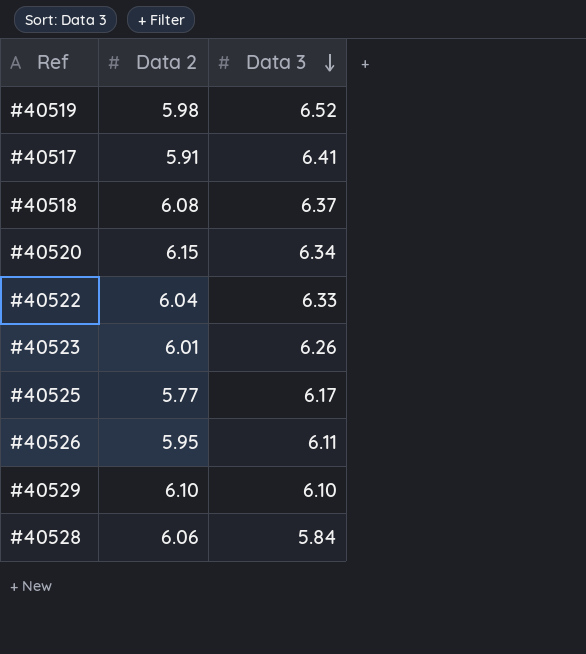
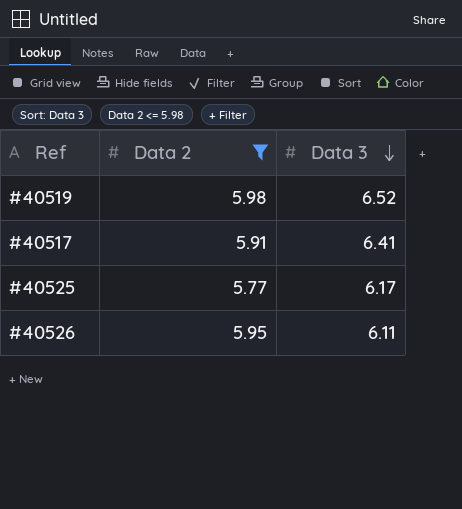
filter: none -> Data 2 <= 5.98

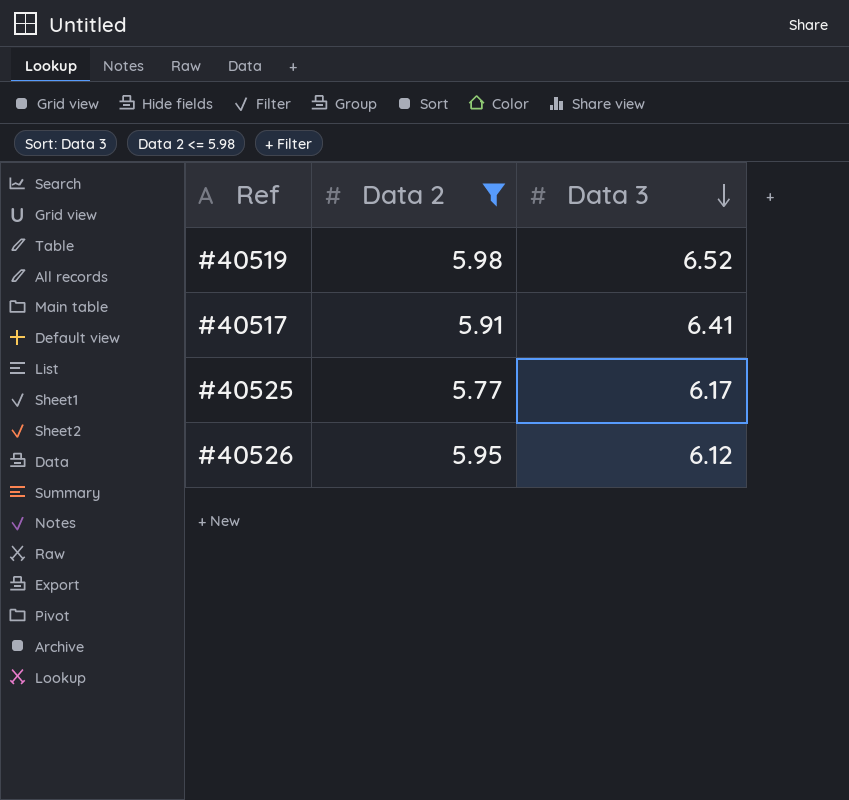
#40526 | Data 3: 6.11 -> 6.12

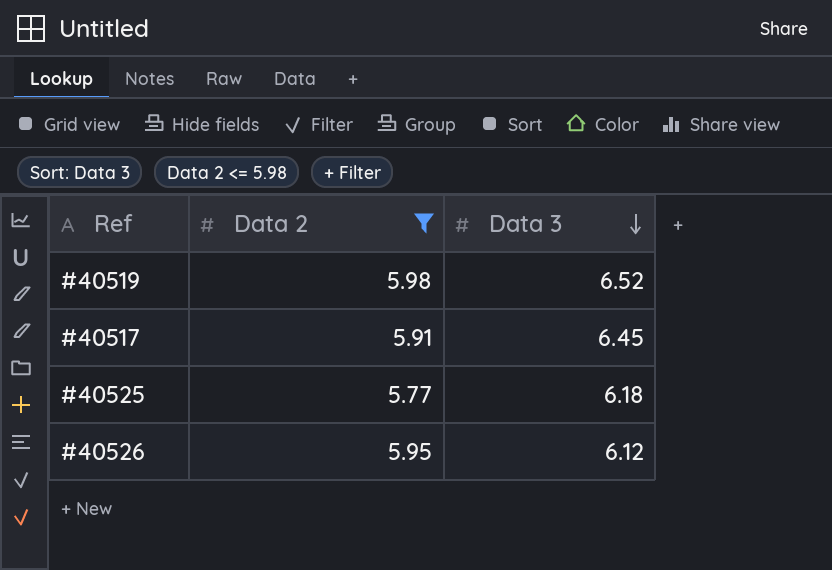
#40517 | Data 3: 6.41 -> 6.45
#40525 | Data 3: 6.17 -> 6.18

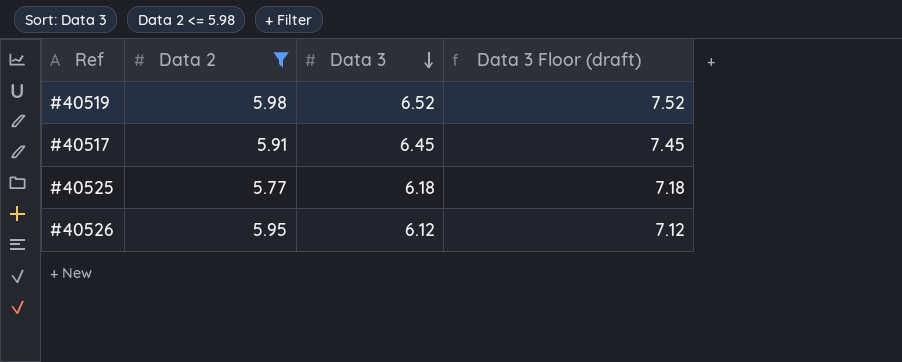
column Data 3 Floor (draft) | formula: none -> [Data 3] + 1

